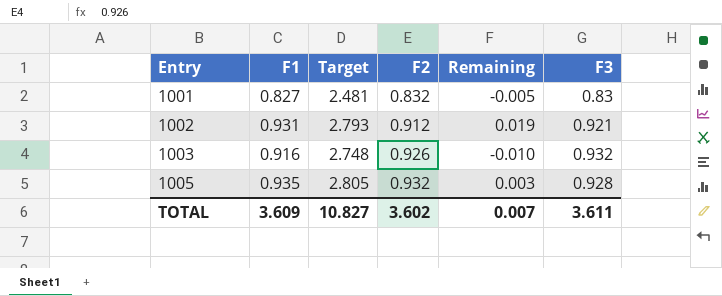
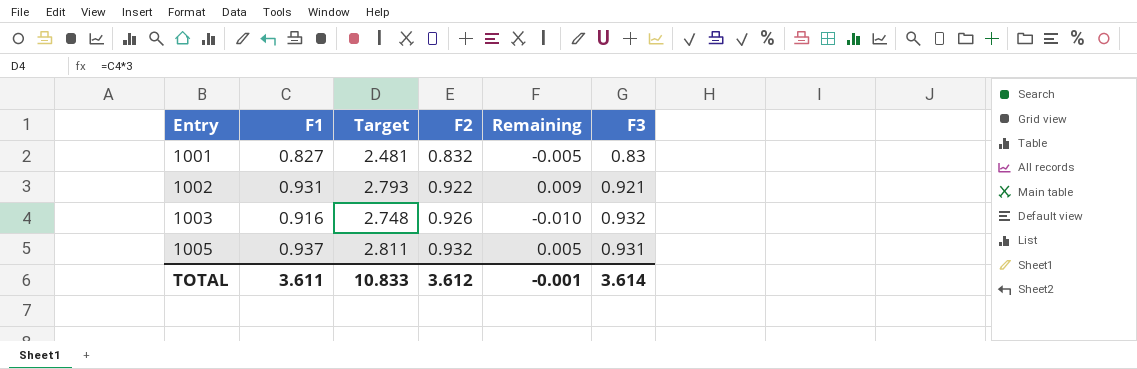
1002 | F2: 0.912 -> 0.922
1002 | Remaining: 0.019 -> 0.009
1005 | F1: 0.935 -> 0.937
1005 | Target: 2.805 -> 2.811
1005 | Remaining: 0.003 -> 0.005
1005 | F3: 0.928 -> 0.931
TOTAL | F1: 3.609 -> 3.611
TOTAL | Target: 10.827 -> 10.833
TOTAL | F2: 3.602 -> 3.612
TOTAL | Remaining: 0.007 -> -0.001
TOTAL | F3: 3.611 -> 3.614

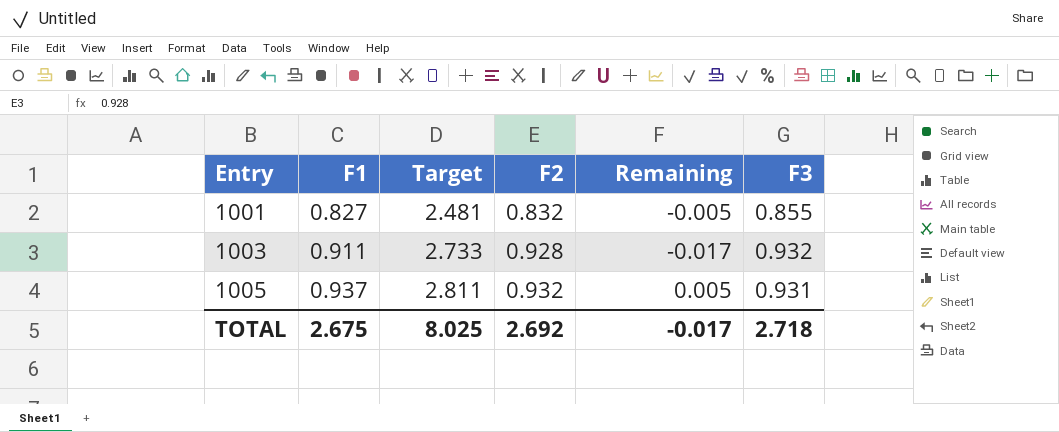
row 1002: 0.931 | 2.793 | 0.922 | 0.009 | 0.921 -> none
1001 | F3: 0.83 -> 0.855
1003 | F1: 0.916 -> 0.911
1003 | Target: 2.748 -> 2.733
1003 | F2: 0.926 -> 0.928
1003 | Remaining: -0.010 -> -0.017
TOTAL | F1: 3.611 -> 2.675
TOTAL | Target: 10.833 -> 8.025
TOTAL | F2: 3.612 -> 2.692
TOTAL | Remaining: -0.001 -> -0.017
TOTAL | F3: 3.614 -> 2.718

